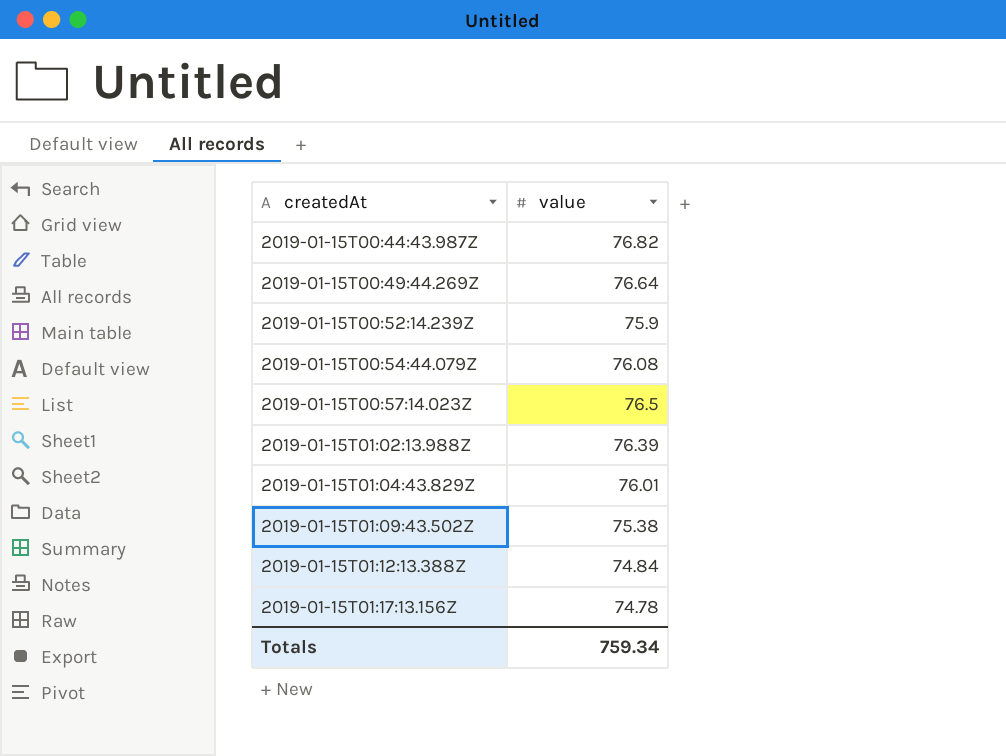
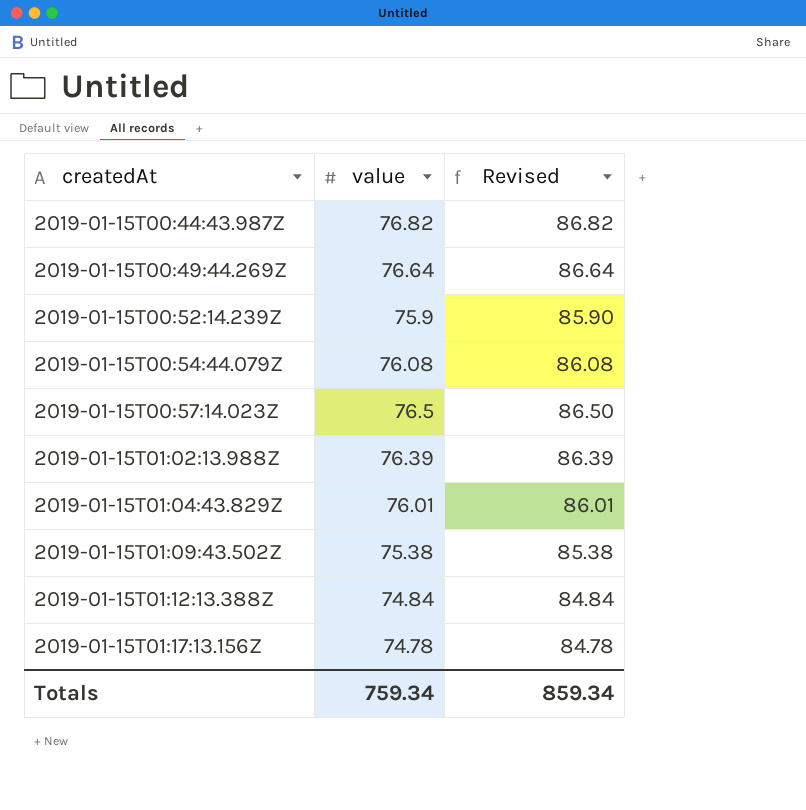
column Revised | formula: none -> [value] + 10

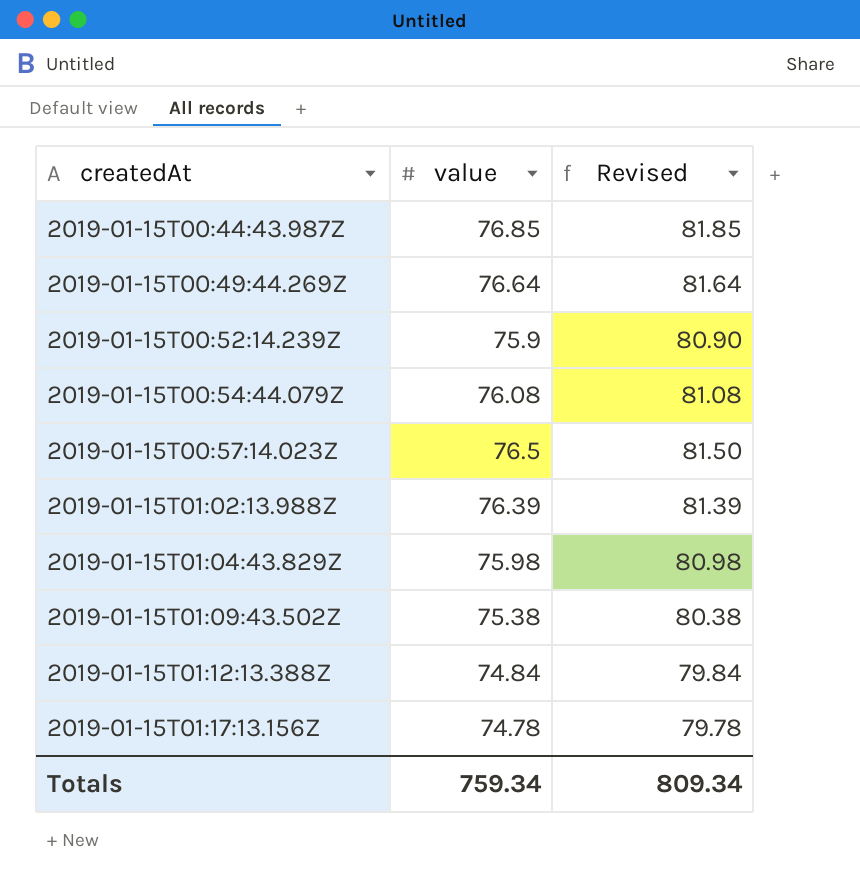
column Revised | formula: [value] + 10 -> [value] + 5
2019-01-15T00:44:43.987Z | value: 76.82 -> 76.85
2019-01-15T01:04:43.829Z | value: 76.01 -> 75.98
Totals | Revised: 859.34 -> 809.34

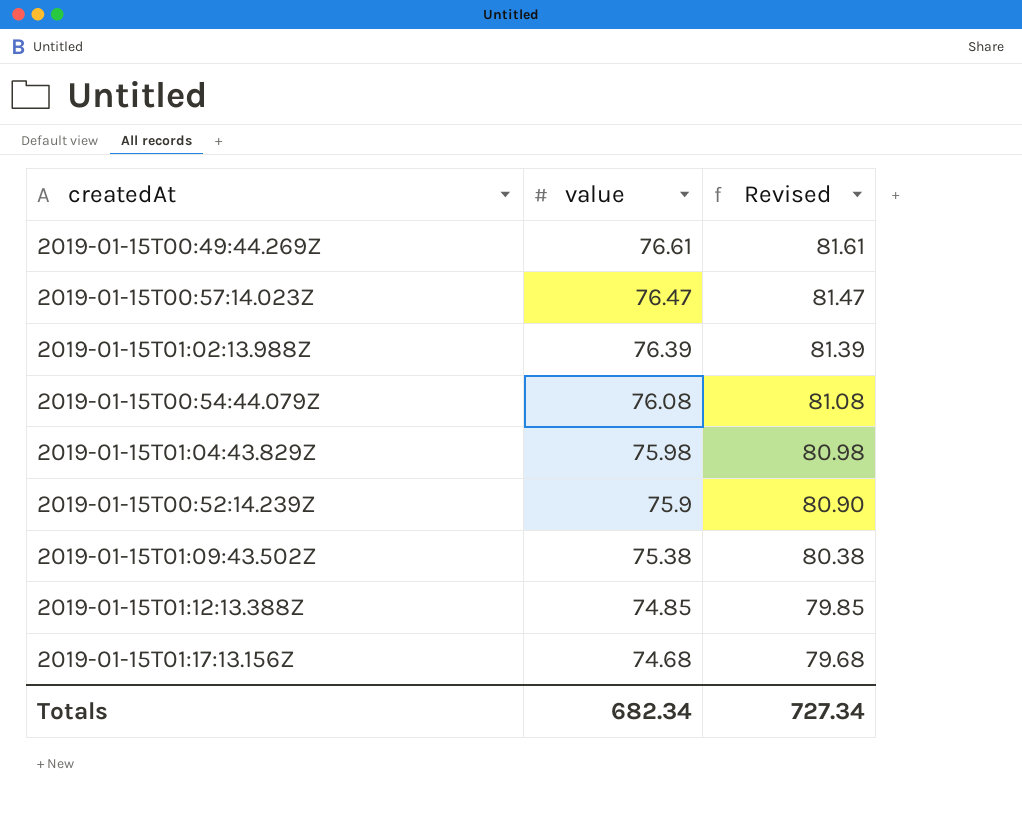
row order: createdAt ascending -> value descending
row 2019-01-15T00:44:43.987Z: 76.85 | 81.85 -> none
2019-01-15T00:49:44.269Z | value: 76.64 -> 76.61
2019-01-15T00:49:44.269Z | Revised: 81.64 -> 81.61
2019-01-15T00:57:14.023Z | value: 76.5 -> 76.47
2019-01-15T00:57:14.023Z | Revised: 81.50 -> 81.47
2019-01-15T01:12:13.388Z | value: 74.84 -> 74.85
2019-01-15T01:12:13.388Z | Revised: 79.84 -> 79.85
2019-01-15T01:17:13.156Z | value: 74.78 -> 74.68
2019-01-15T01:17:13.156Z | Revised: 79.78 -> 79.68
Totals | value: 759.34 -> 682.34
Totals | Revised: 809.34 -> 727.34

